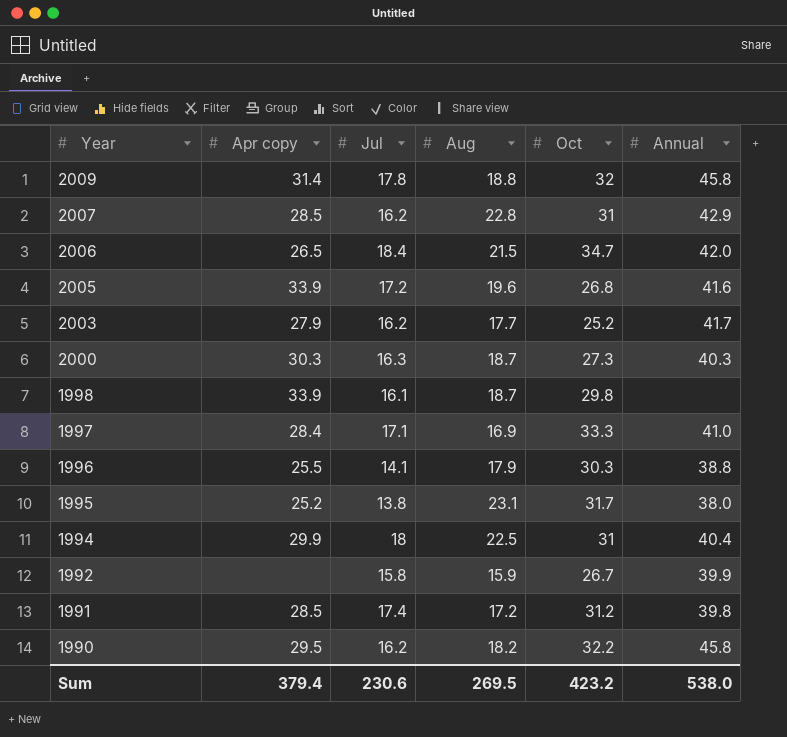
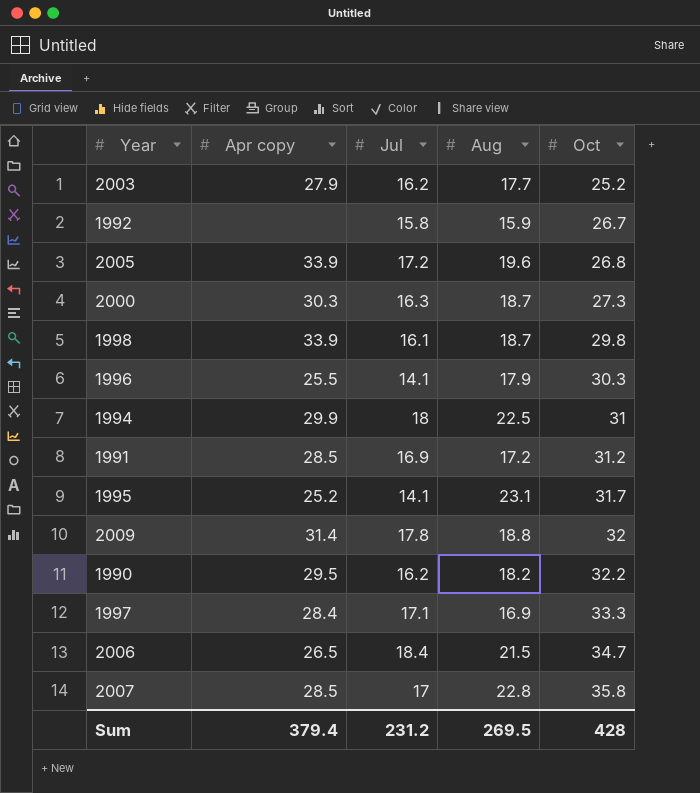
row order: Year descending -> Oct ascending
column Annual | position: 6 -> none
1991 | Jul: 17.4 -> 16.9
1995 | Jul: 13.8 -> 14.1
2007 | Jul: 16.2 -> 17
2007 | Oct: 31 -> 35.8
Sum | Jul: 230.6 -> 231.2
Sum | Oct: 423.2 -> 428

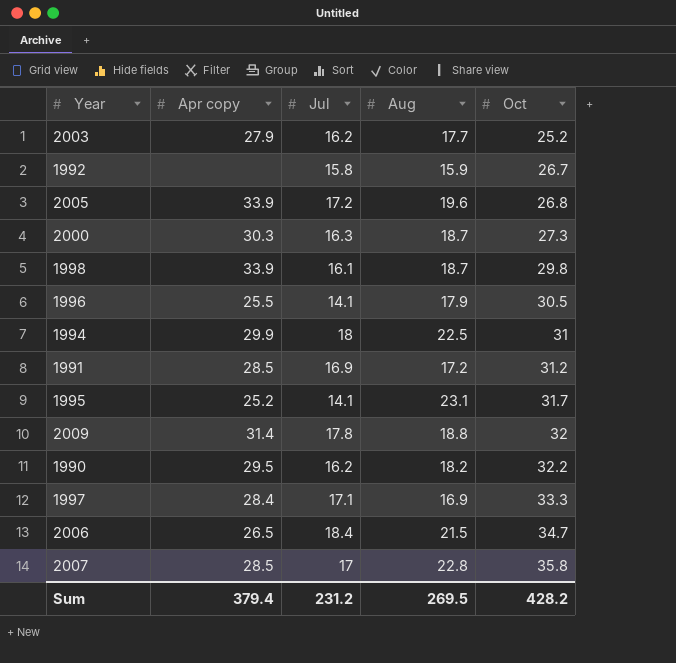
1996 | Oct: 30.3 -> 30.5
Sum | Oct: 428 -> 428.2

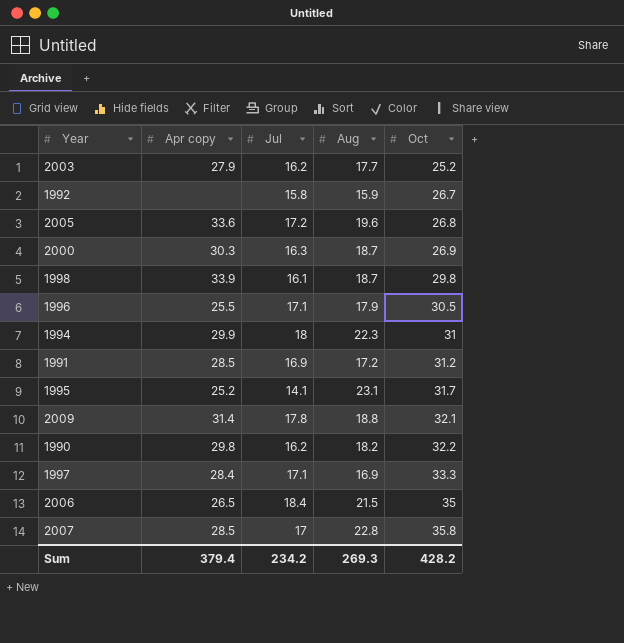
2005 | Apr copy: 33.9 -> 33.6
2000 | Oct: 27.3 -> 26.9
1996 | Jul: 14.1 -> 17.1
1994 | Aug: 22.5 -> 22.3
2009 | Oct: 32 -> 32.1
1990 | Apr copy: 29.5 -> 29.8
2006 | Oct: 34.7 -> 35
Sum | Jul: 231.2 -> 234.2
Sum | Aug: 269.5 -> 269.3

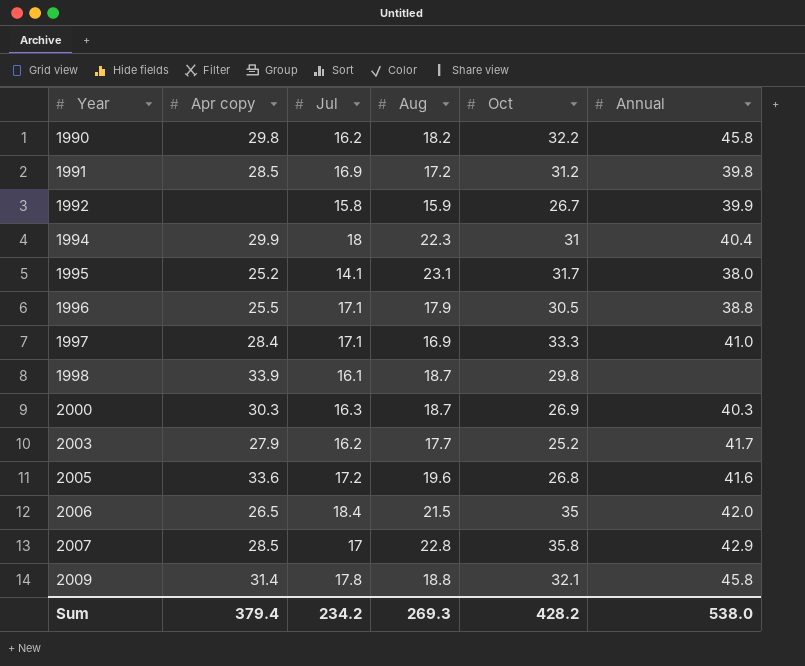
row order: Oct ascending -> Year ascending
column Annual | position: none -> 6

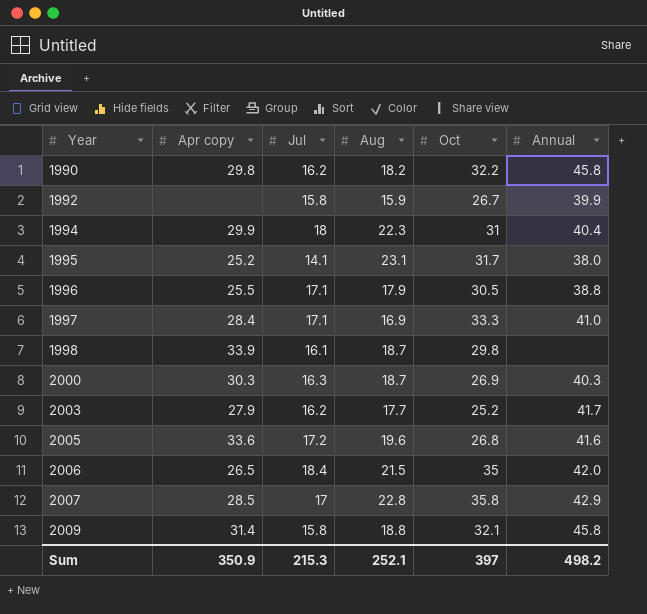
row 1991: 28.5 | 16.9 | 17.2 | 31.2 | 39.8 -> none
2009 | Jul: 17.8 -> 15.8
Sum | Apr copy: 379.4 -> 350.9
Sum | Jul: 234.2 -> 215.3
Sum | Aug: 269.3 -> 252.1
Sum | Oct: 428.2 -> 397
Sum | Annual: 538.0 -> 498.2

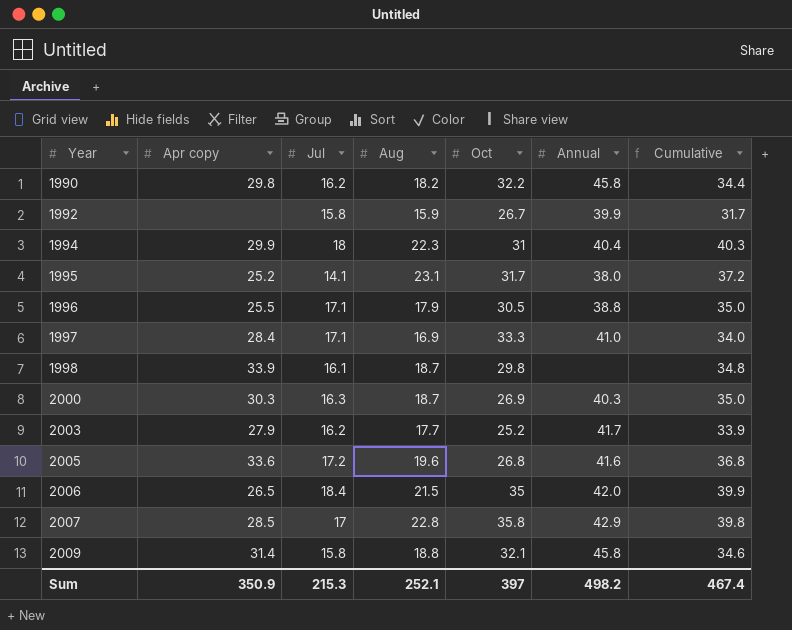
column Cumulative | formula: none -> [Jul] + [Aug]

